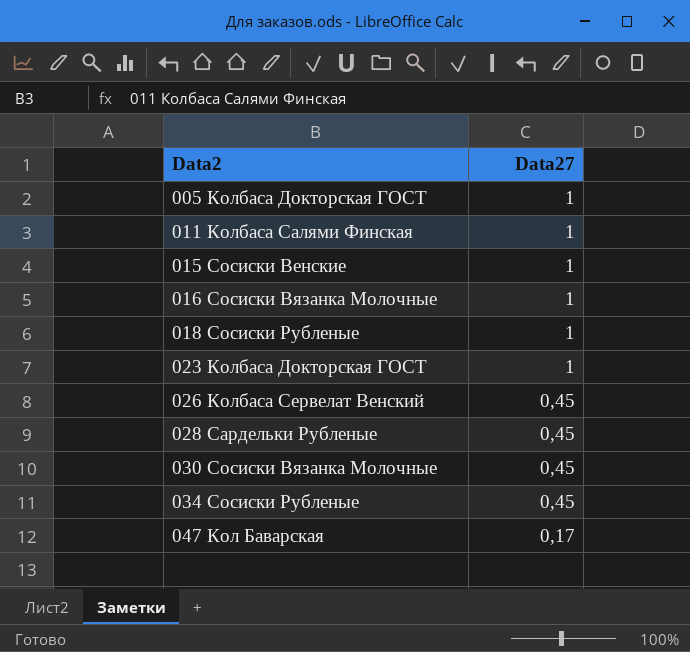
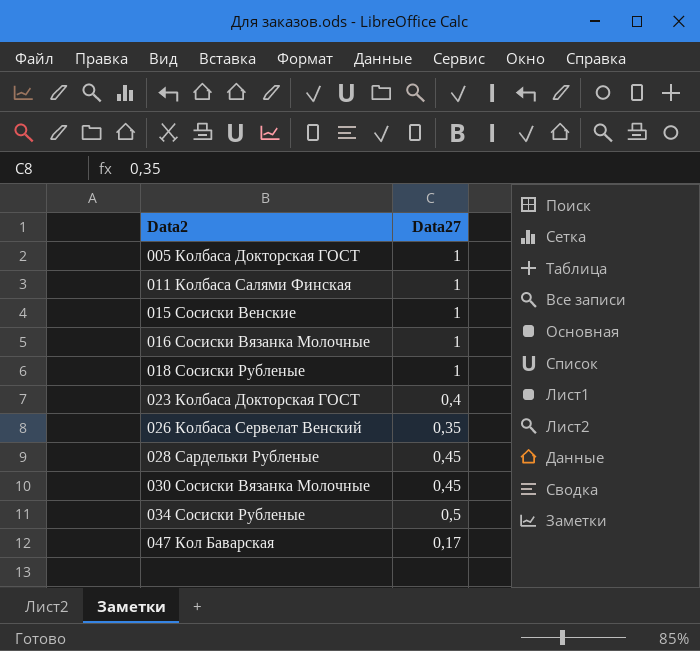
023 Колбаса Докторская ГОСТ | Data27: 1 -> 0,4
026 Колбаса Сервелат Венский | Data27: 0,45 -> 0,35
034 Сосиски Рубленые | Data27: 0,45 -> 0,5

